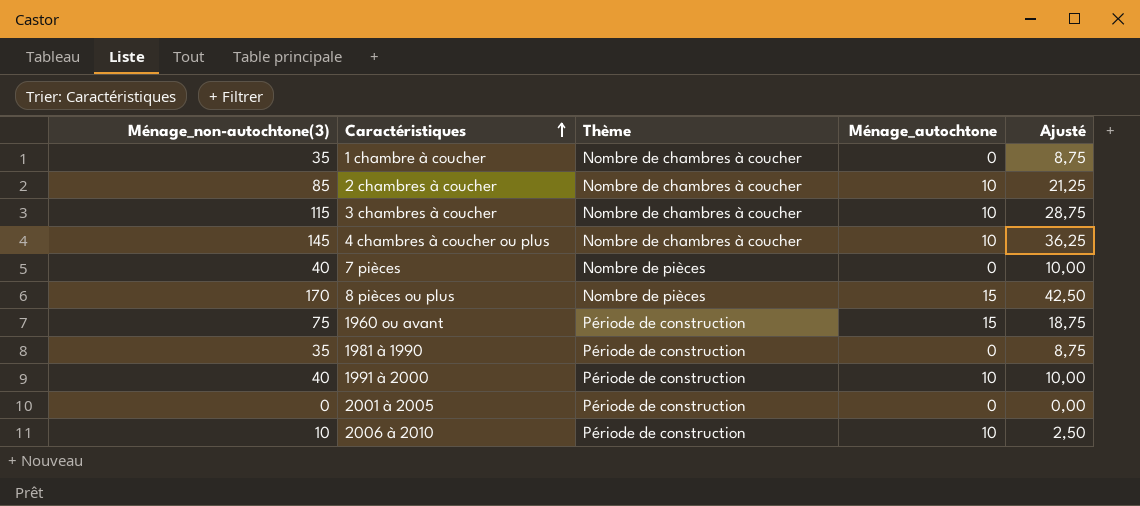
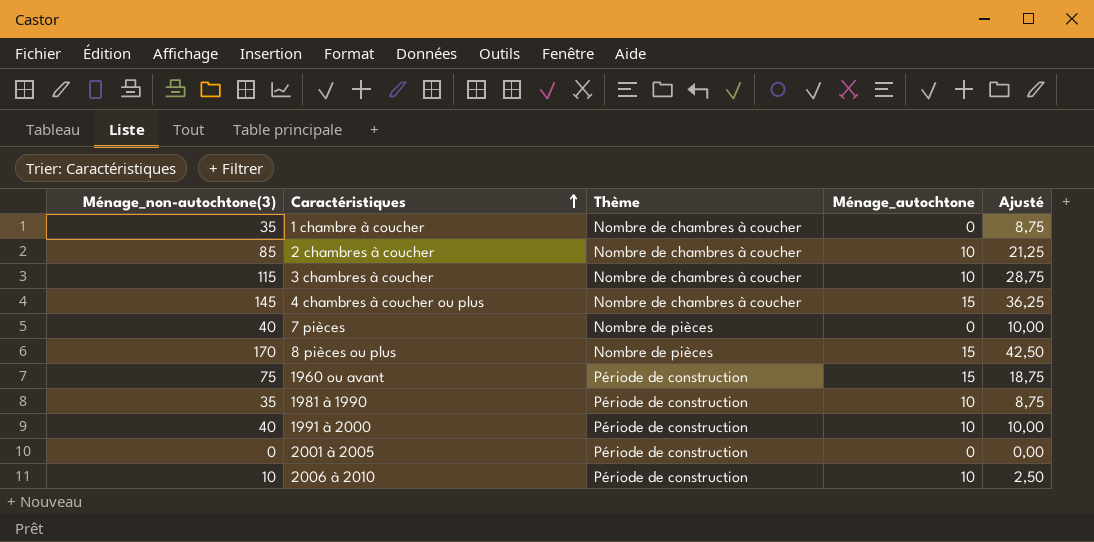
4 chambres à coucher ou plus | Ménage_autochtone: 10 -> 15
1981 à 1990 | Ménage_autochtone: 0 -> 10

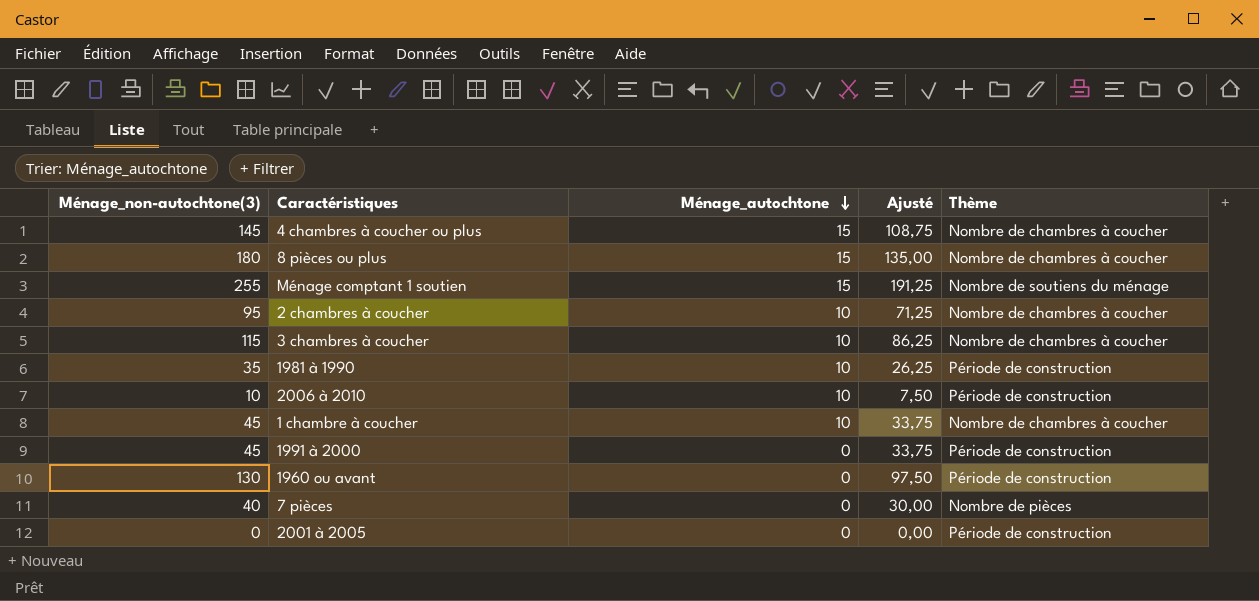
row order: Caractéristiques ascending -> Ménage_autochtone descending
column Ajusté | formula: [Ménage_non-autochtone(3)] * 0,25 -> [Ménage_non-autochtone(3)] * 0,75
column Thème | position: 3 -> 5
8 pièces ou plus | Ménage_non-autochtone(3): 170 -> 180
8 pièces ou plus | Thème: Nombre de pièces -> Nombre de chambres à coucher
row Ménage comptant 1 soutien: none -> 255 | 15 | 191,25 | Nombre de soutiens du ménage
2 chambres à coucher | Ménage_non-autochtone(3): 85 -> 95
1 chambre à coucher | Ménage_non-autochtone(3): 35 -> 45
1 chambre à coucher | Ménage_autochtone: 0 -> 10
1991 à 2000 | Ménage_non-autochtone(3): 40 -> 45
1991 à 2000 | Ménage_autochtone: 10 -> 0
1960 ou avant | Ménage_non-autochtone(3): 75 -> 130
1960 ou avant | Ménage_autochtone: 15 -> 0

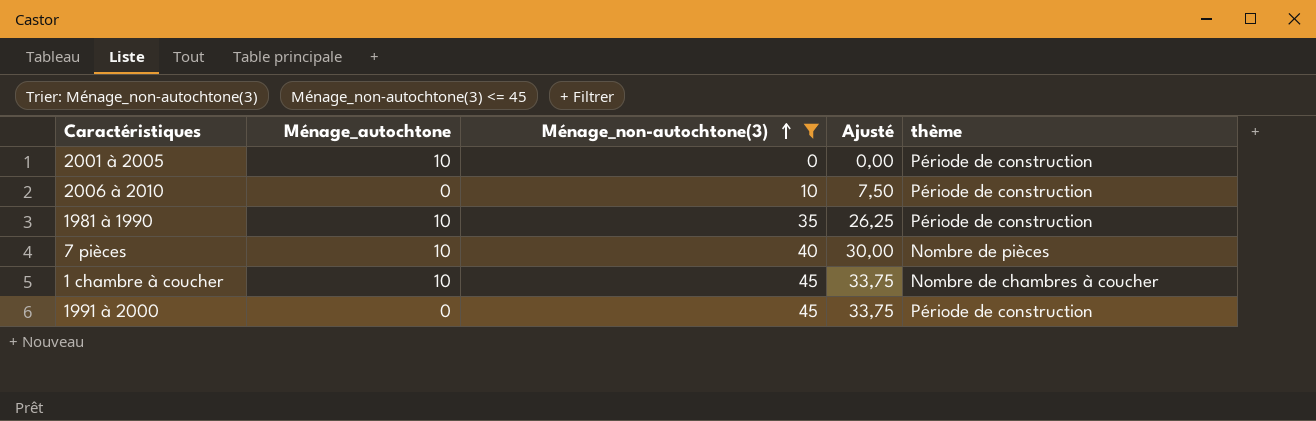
filter: none -> Ménage_non-autochtone(3) <= 45
row order: Ménage_autochtone descending -> Ménage_non-autochtone(3) ascending
column Ménage_non-autochtone(3) | position: 1 -> 3
column name: Thème -> thème
2001 à 2005 | Ménage_autochtone: 0 -> 10
2006 à 2010 | Ménage_autochtone: 10 -> 0
7 pièces | Ménage_autochtone: 0 -> 10

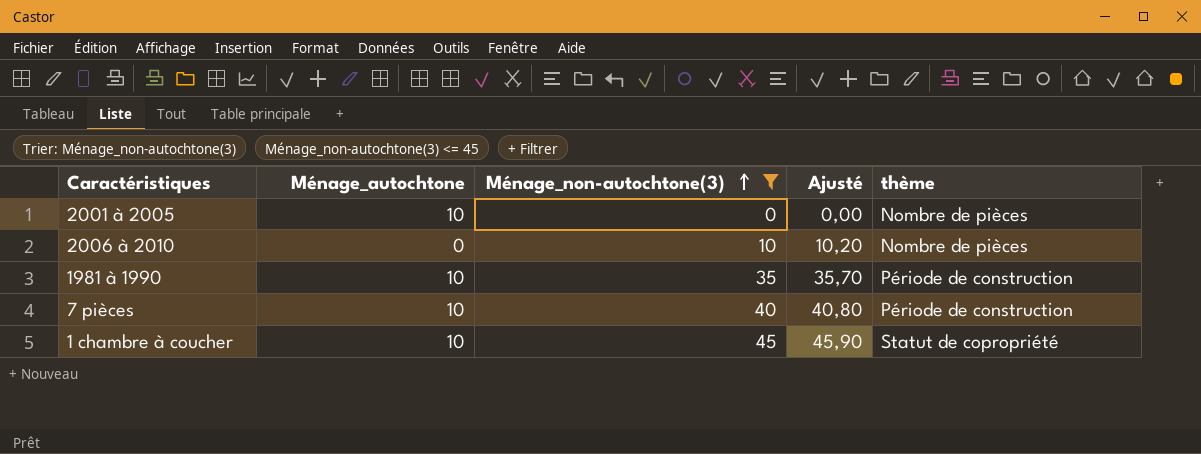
column Ajusté | formula: [Ménage_non-autochtone(3)] * 0,75 -> [Ménage_non-autochtone(3)] * 1,02
row 1991 à 2000: 0 | 45 | 33,75 | Période de construction -> none
2001 à 2005 | thème: Période de construction -> Nombre de pièces
2006 à 2010 | thème: Période de construction -> Nombre de pièces
7 pièces | thème: Nombre de pièces -> Période de construction
1 chambre à coucher | thème: Nombre de chambres à coucher -> Statut de copropriété

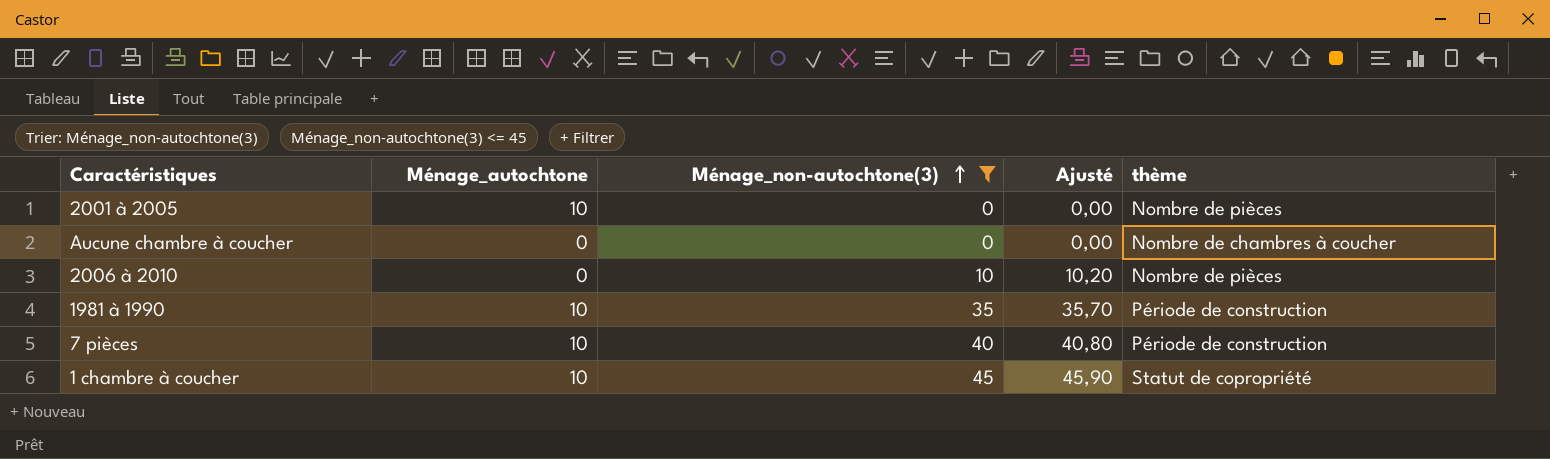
row Aucune chambre à coucher: none -> 0 | 0 | 0,00 | Nombre de chambres à coucher

